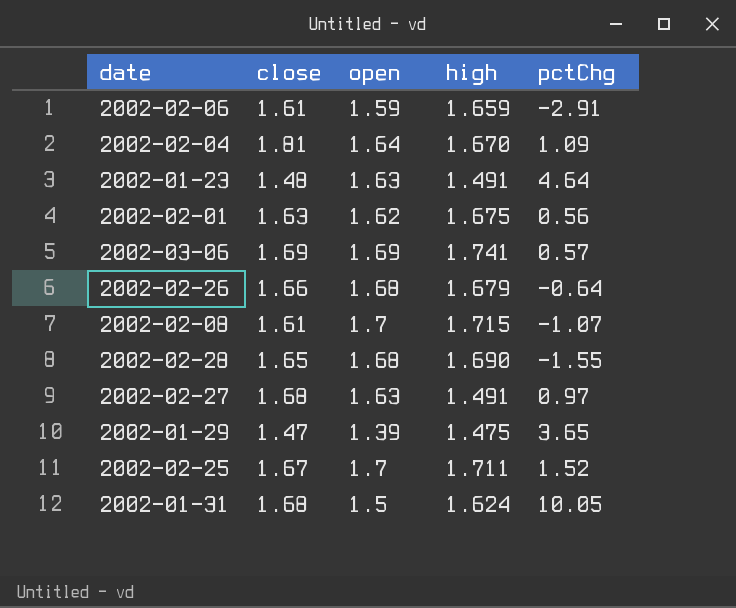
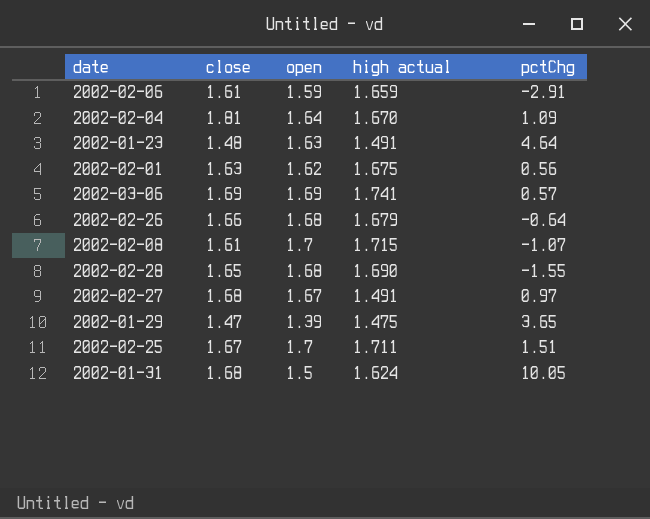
column name: high -> high actual
2002-02-27 | open: 1.63 -> 1.67
2002-02-25 | pctChg: 1.52 -> 1.51

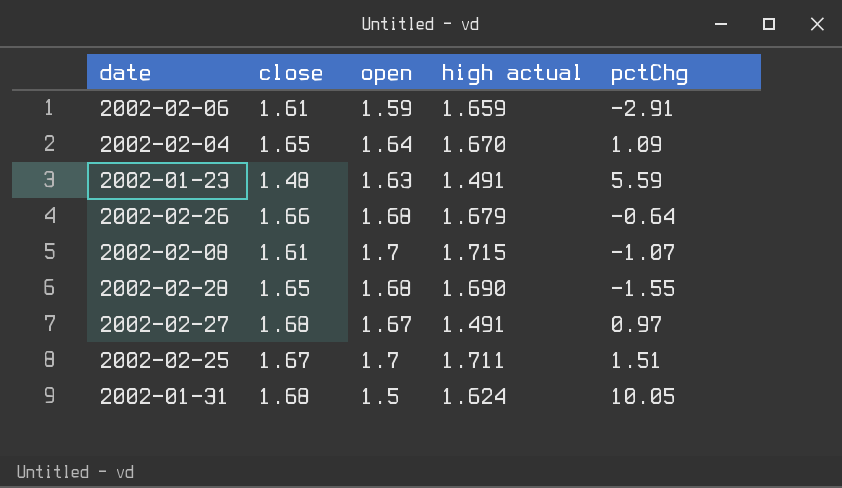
row 2002-02-01: 1.63 | 1.62 | 1.675 | 0.56 -> none
row 2002-03-06: 1.69 | 1.69 | 1.741 | 0.57 -> none
row 2002-01-29: 1.47 | 1.39 | 1.475 | 3.65 -> none
2002-02-04 | close: 1.81 -> 1.65
2002-01-23 | pctChg: 4.64 -> 5.59

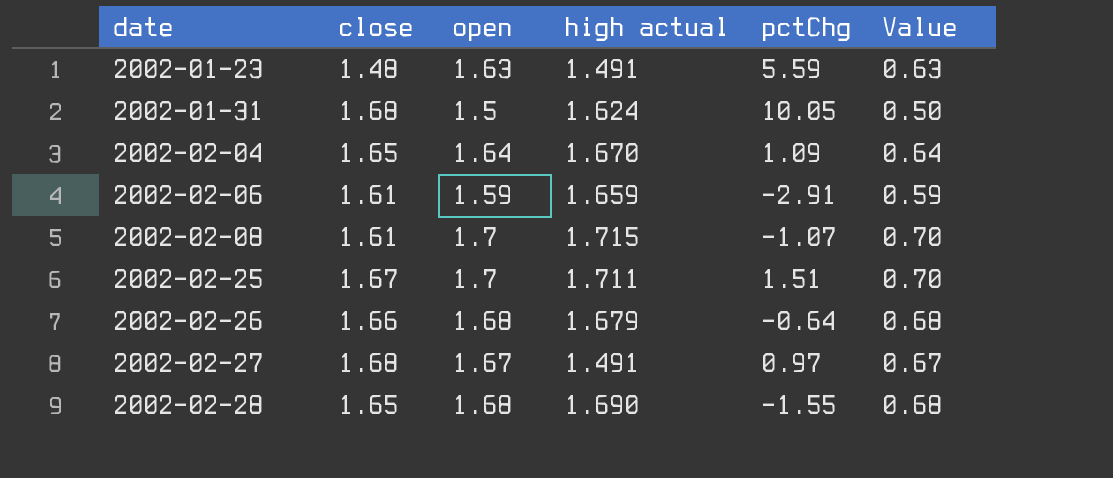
row order: none -> date ascending
column Value | formula: none -> [open] - 1

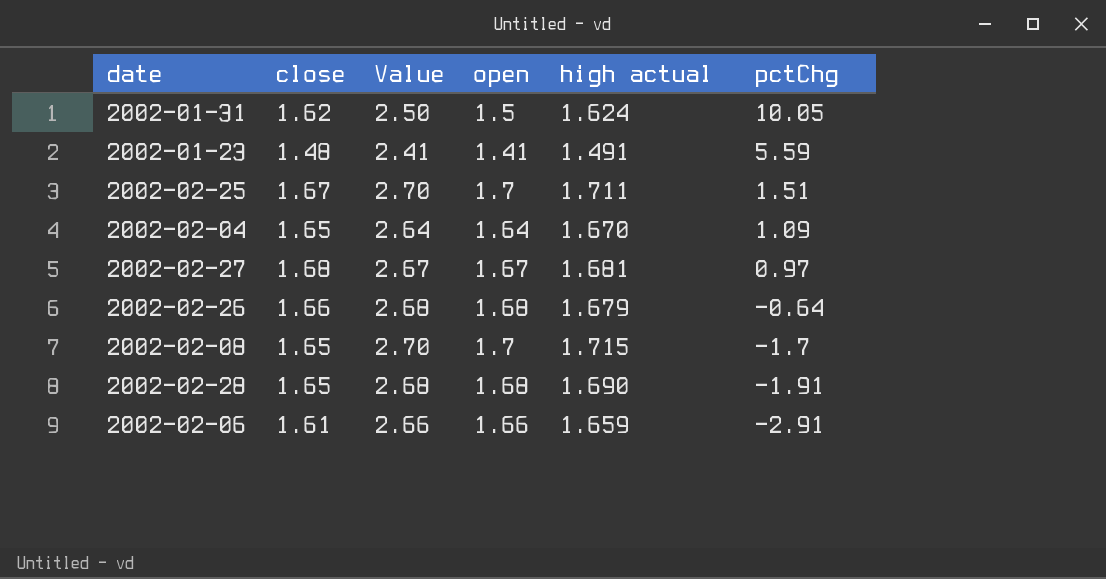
row order: date ascending -> pctChg descending
column Value | formula: [open] - 1 -> [open] + 1
column Value | position: 6 -> 3
2002-01-31 | close: 1.68 -> 1.62
2002-01-23 | open: 1.63 -> 1.41
2002-02-27 | high actual: 1.491 -> 1.681
2002-02-08 | close: 1.61 -> 1.65
2002-02-08 | pctChg: -1.07 -> -1.7
2002-02-28 | pctChg: -1.55 -> -1.91
2002-02-06 | open: 1.59 -> 1.66

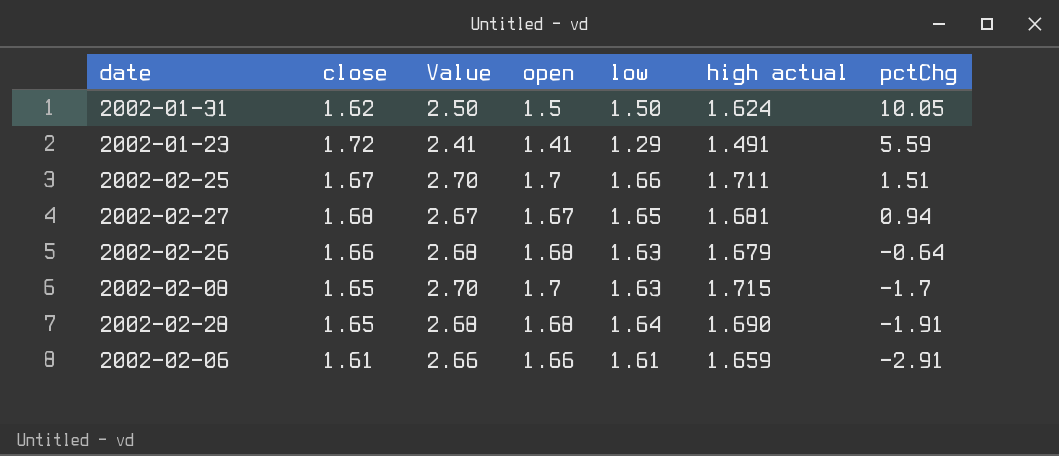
column low | position: none -> 5
row 2002-02-04: 1.65 | 2.64 | 1.64 | 1.670 | 1.09 -> none
2002-01-23 | close: 1.48 -> 1.72
2002-02-27 | pctChg: 0.97 -> 0.94

